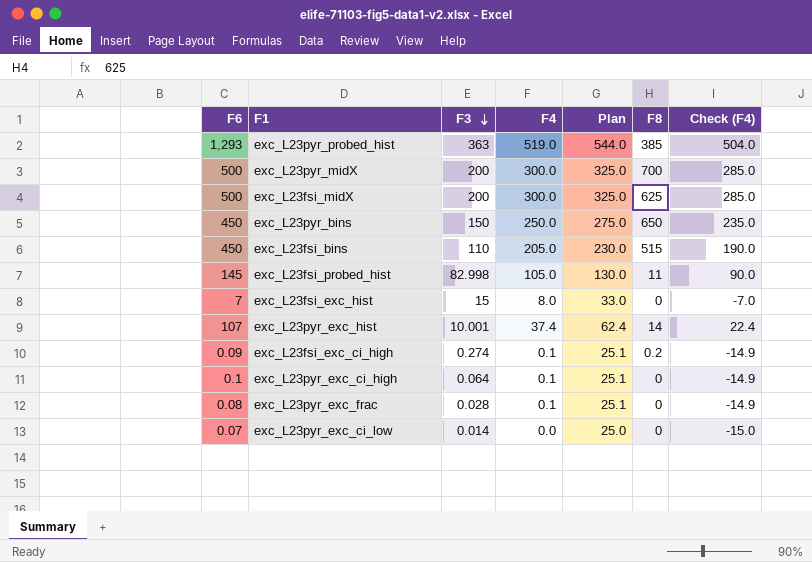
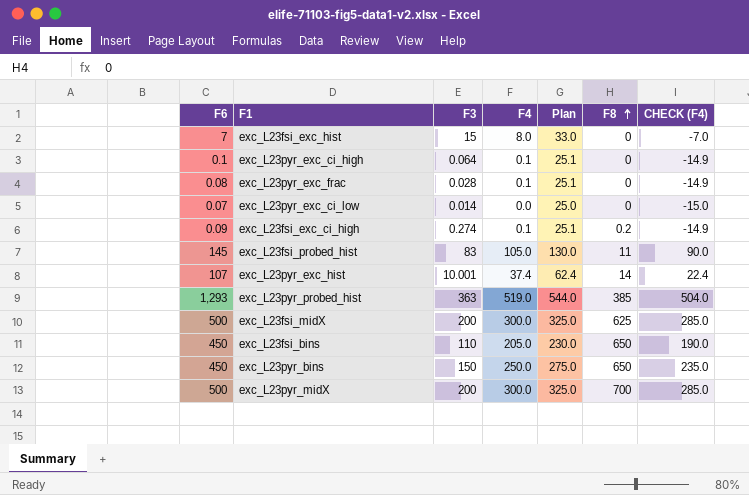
row order: F3 descending -> F8 ascending
column name: Check (F4) -> CHECK (F4)
exc_L23fsi_probed_hist | F3: 82.998 -> 83
exc_L23fsi_bins | F8: 515 -> 650

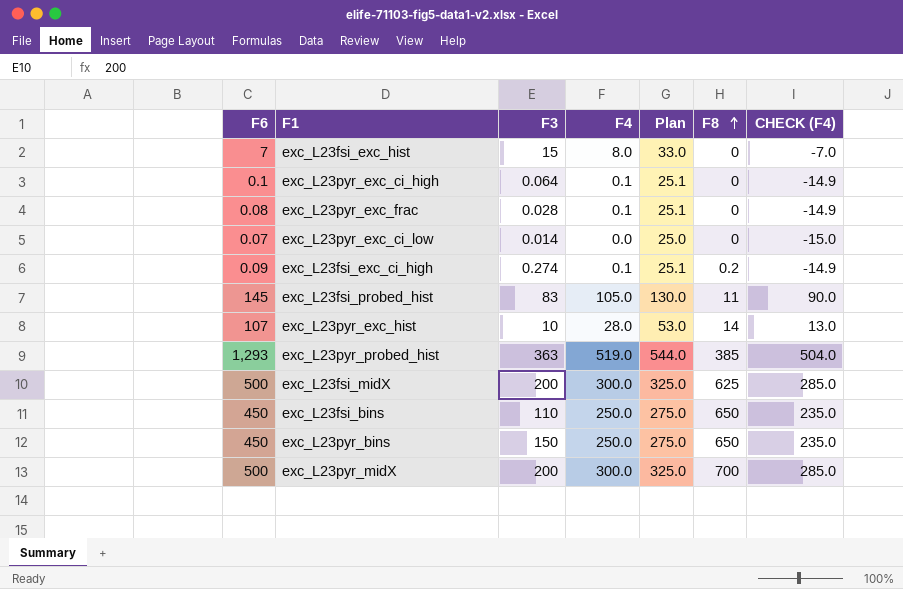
exc_L23pyr_exc_hist | F3: 10.001 -> 10
exc_L23pyr_exc_hist | F4: 37.4 -> 28.0
exc_L23pyr_exc_hist | Plan: 62.4 -> 53.0
exc_L23pyr_exc_hist | CHECK (F4): 22.4 -> 13.0
exc_L23fsi_bins | F4: 205.0 -> 250.0
exc_L23fsi_bins | Plan: 230.0 -> 275.0
exc_L23fsi_bins | CHECK (F4): 190.0 -> 235.0

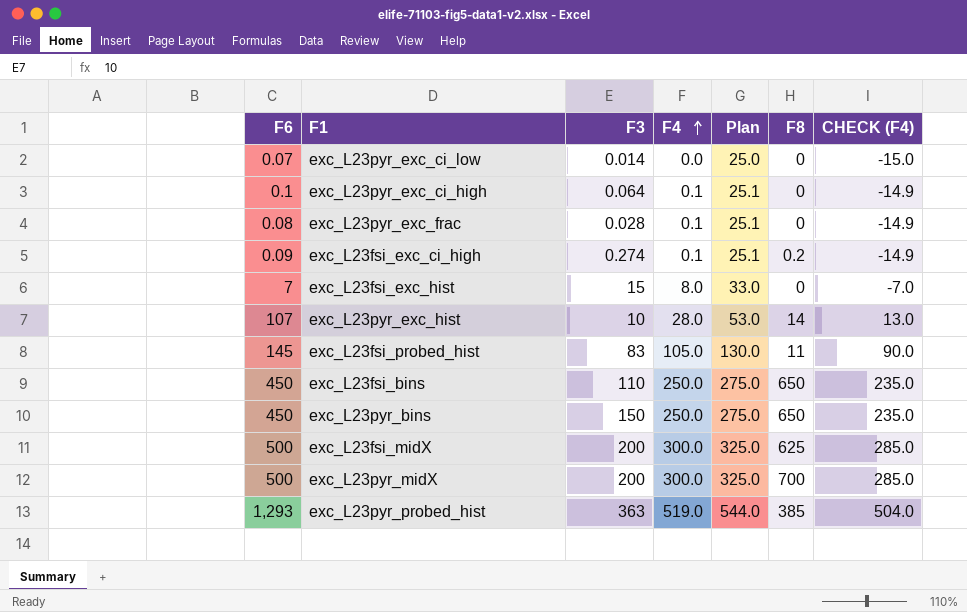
row order: F8 ascending -> F4 ascending

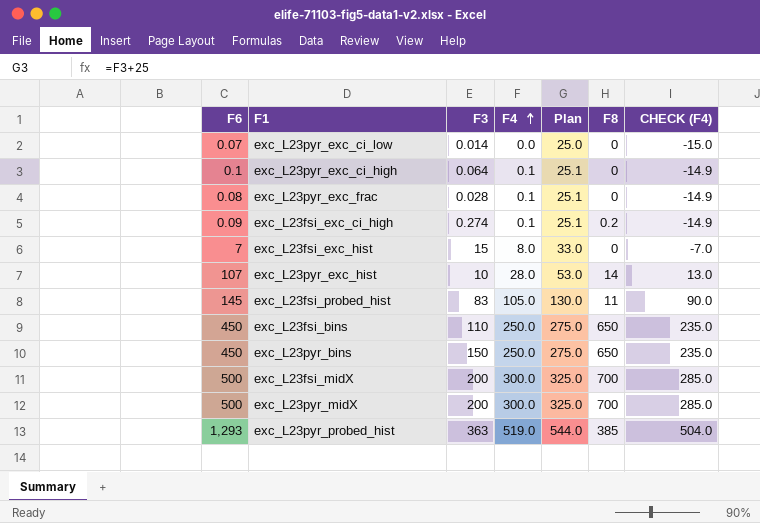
exc_L23fsi_midX | F8: 625 -> 700

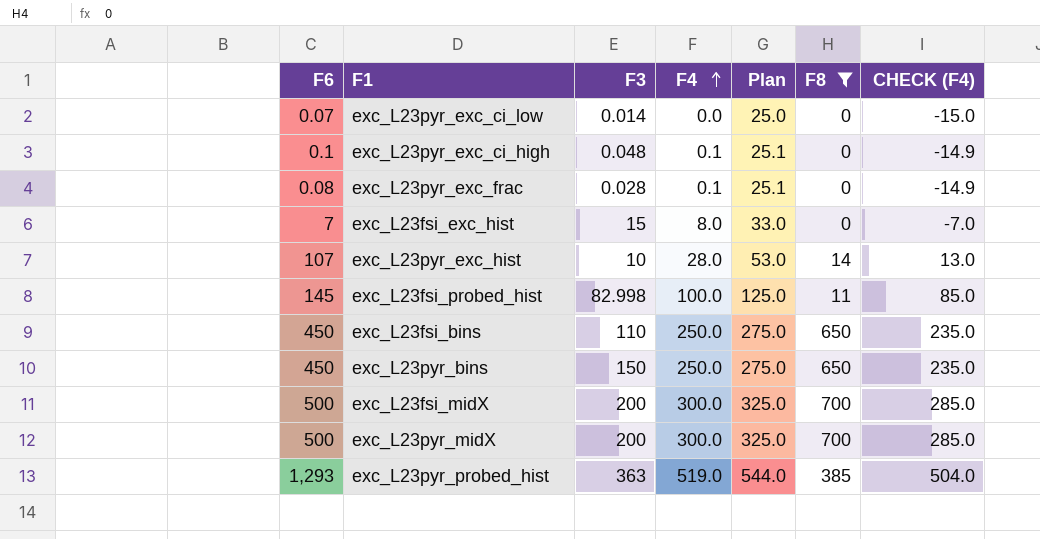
filter: none -> F8 != 0.2
exc_L23pyr_exc_ci_high | F3: 0.064 -> 0.048
exc_L23fsi_probed_hist | F3: 83 -> 82.998
exc_L23fsi_probed_hist | F4: 105.0 -> 100.0
exc_L23fsi_probed_hist | Plan: 130.0 -> 125.0
exc_L23fsi_probed_hist | CHECK (F4): 90.0 -> 85.0

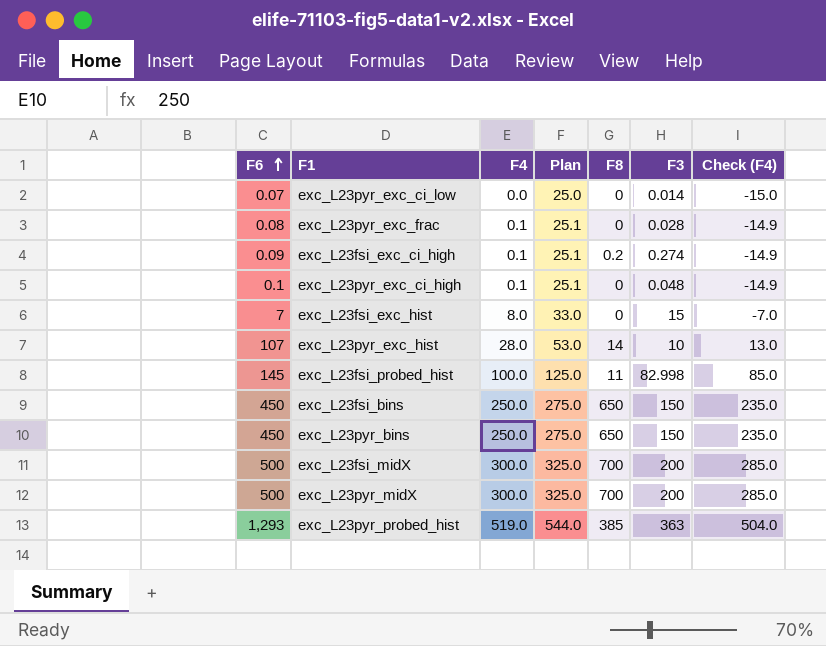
filter: F8 != 0.2 -> none
row order: F4 ascending -> F6 ascending
column F3 | position: 3 -> 6
column name: CHECK (F4) -> Check (F4)
exc_L23fsi_bins | F3: 110 -> 150

